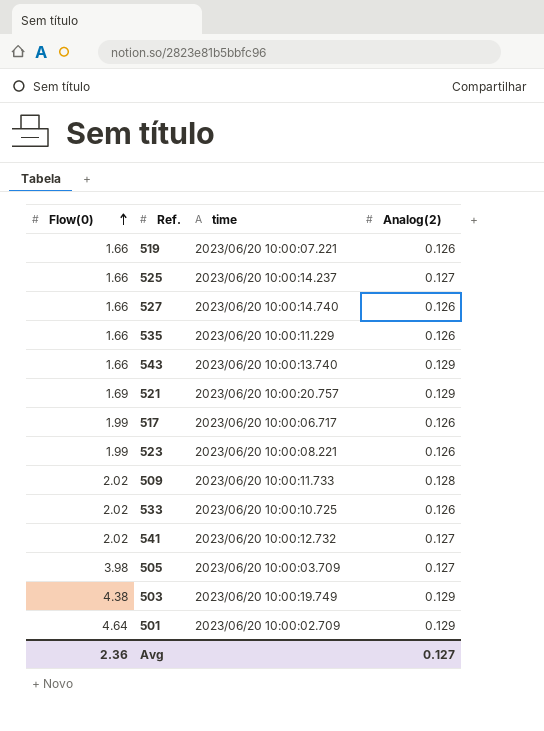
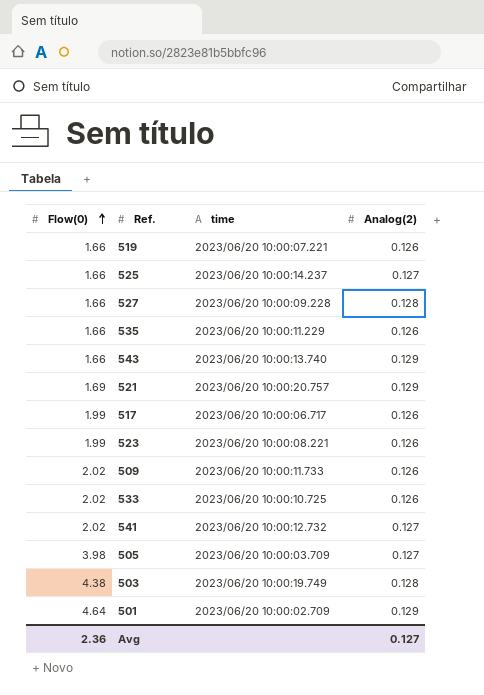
527 | time: 2023/06/20 10:00:14.740 -> 2023/06/20 10:00:09.228
527 | Analog(2): 0.126 -> 0.128
509 | Analog(2): 0.128 -> 0.126
503 | Analog(2): 0.129 -> 0.128

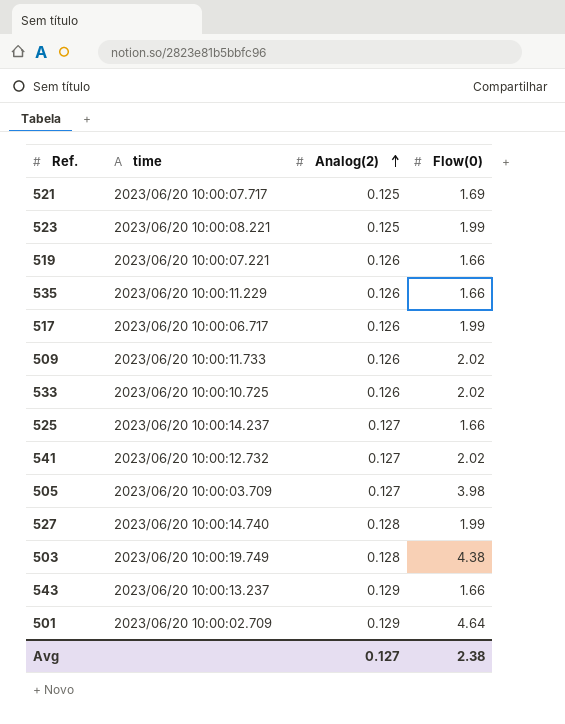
row order: Flow(0) ascending -> Analog(2) ascending
column Flow(0) | position: 1 -> 4
521 | time: 2023/06/20 10:00:20.757 -> 2023/06/20 10:00:07.717
521 | Analog(2): 0.129 -> 0.125
523 | Analog(2): 0.126 -> 0.125
527 | time: 2023/06/20 10:00:09.228 -> 2023/06/20 10:00:14.740
527 | Flow(0): 1.66 -> 1.99
543 | time: 2023/06/20 10:00:13.740 -> 2023/06/20 10:00:13.237
Avg | Flow(0): 2.36 -> 2.38

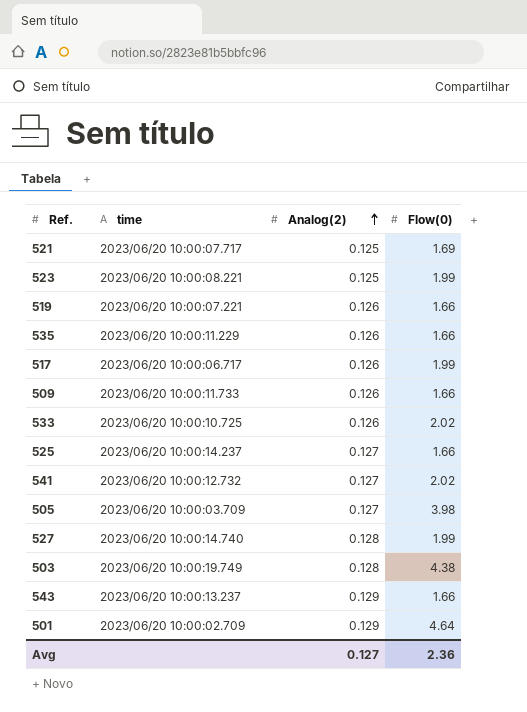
509 | Flow(0): 2.02 -> 1.66
Avg | Flow(0): 2.38 -> 2.36

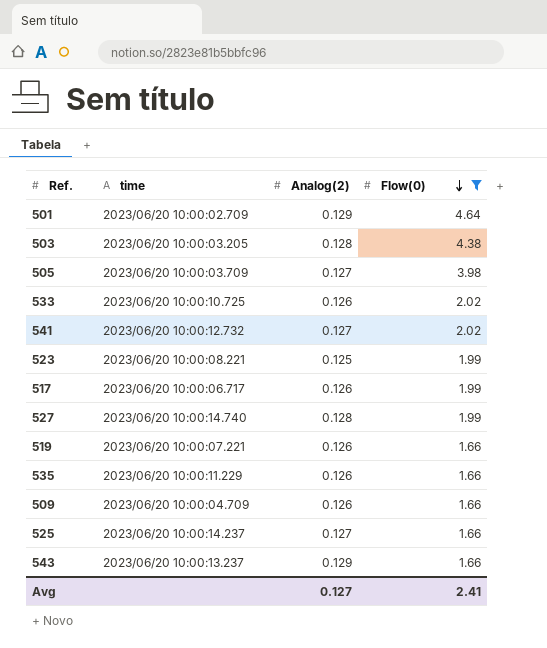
filter: none -> Flow(0) != 1.69
row order: Analog(2) ascending -> Flow(0) descending
503 | time: 2023/06/20 10:00:19.749 -> 2023/06/20 10:00:03.205
509 | time: 2023/06/20 10:00:11.733 -> 2023/06/20 10:00:04.709
Avg | Flow(0): 2.36 -> 2.41

